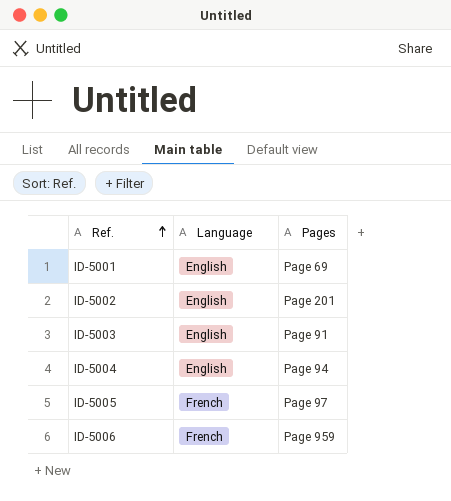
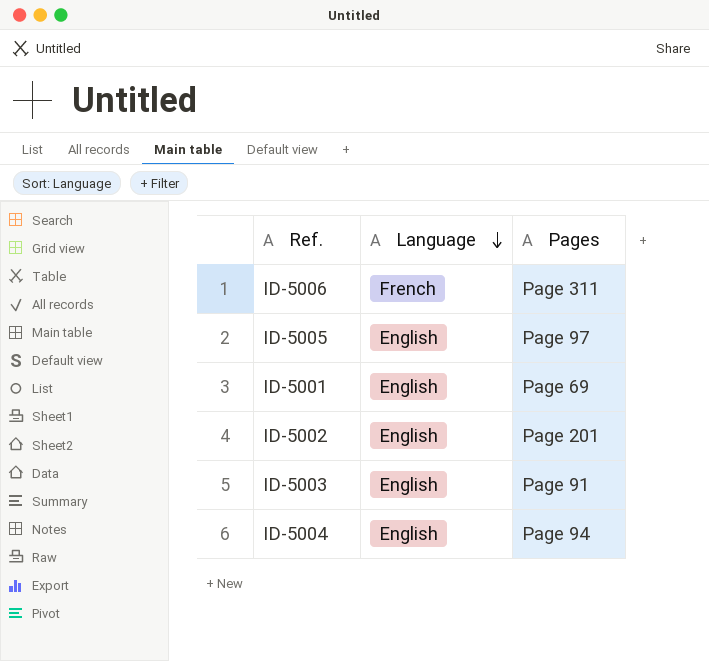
row order: Ref. ascending -> Language descending
ID-5006 | Pages: Page 959 -> Page 311
ID-5005 | Language: French -> English

